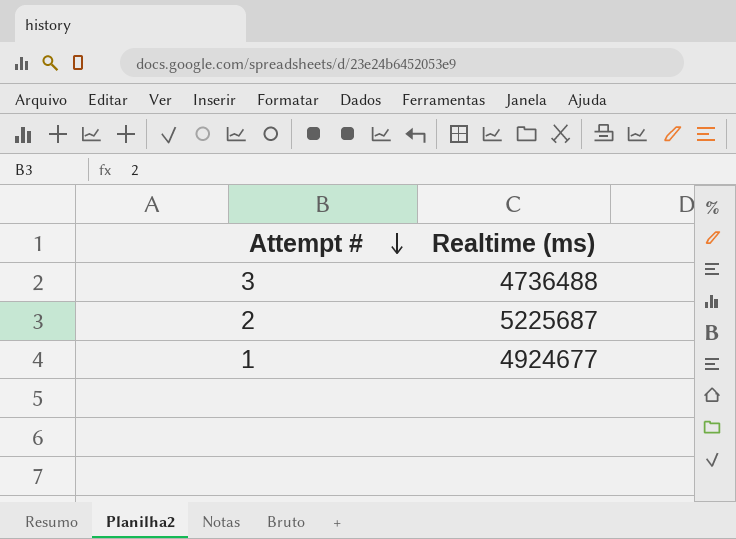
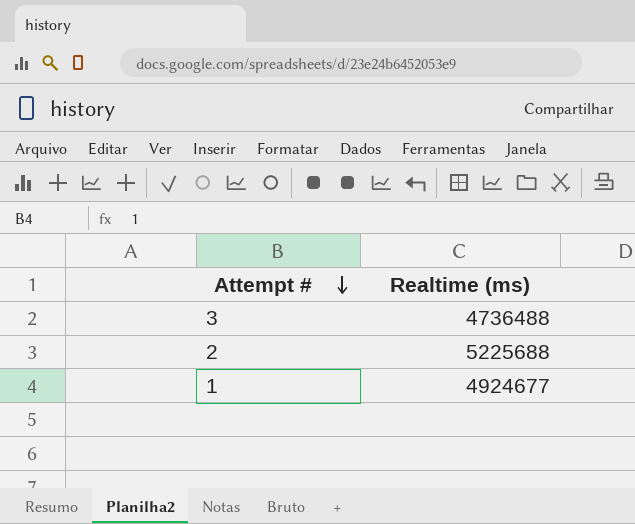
2 | Realtime (ms): 5225687 -> 5225688

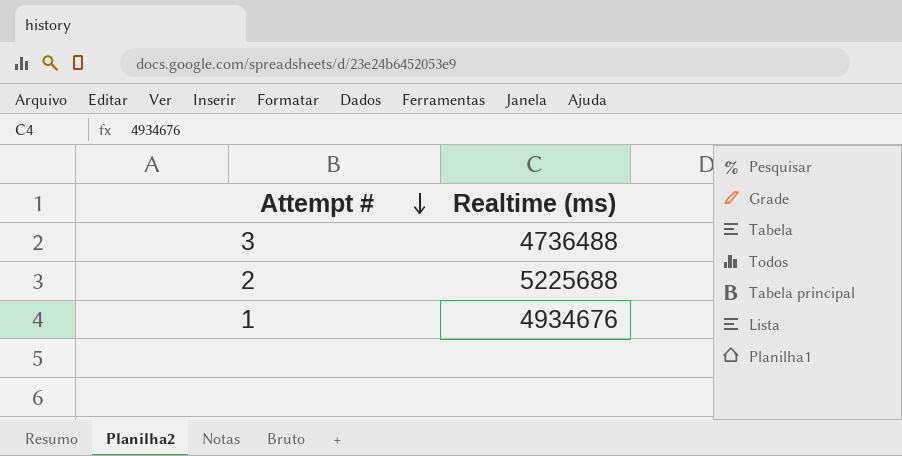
1 | Realtime (ms): 4924677 -> 4934676

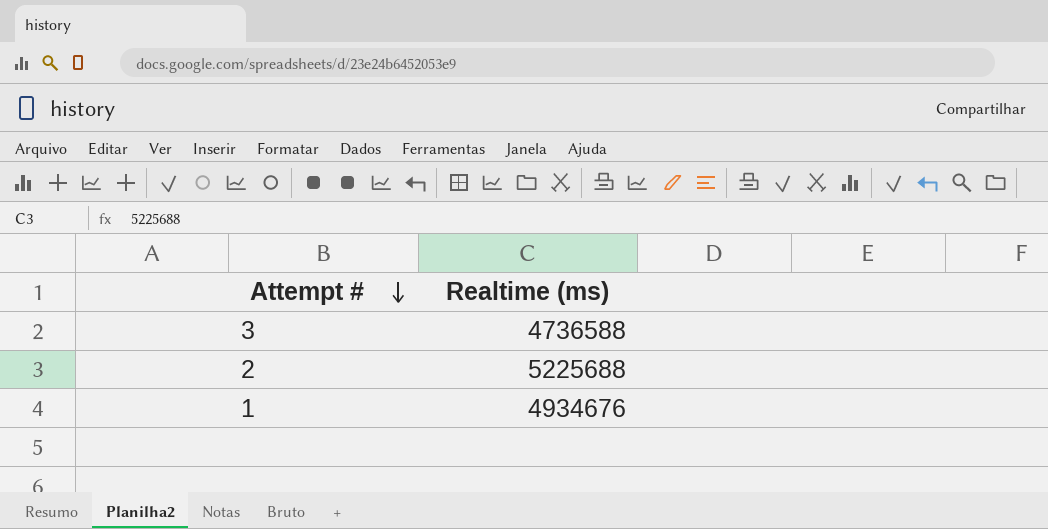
3 | Realtime (ms): 4736488 -> 4736588

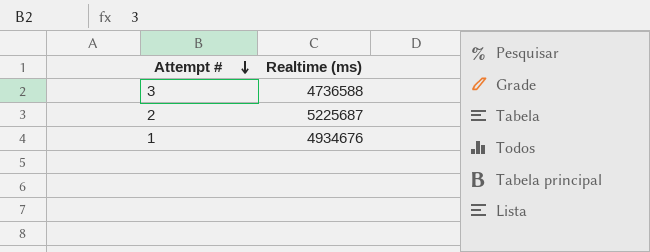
2 | Realtime (ms): 5225688 -> 5225687

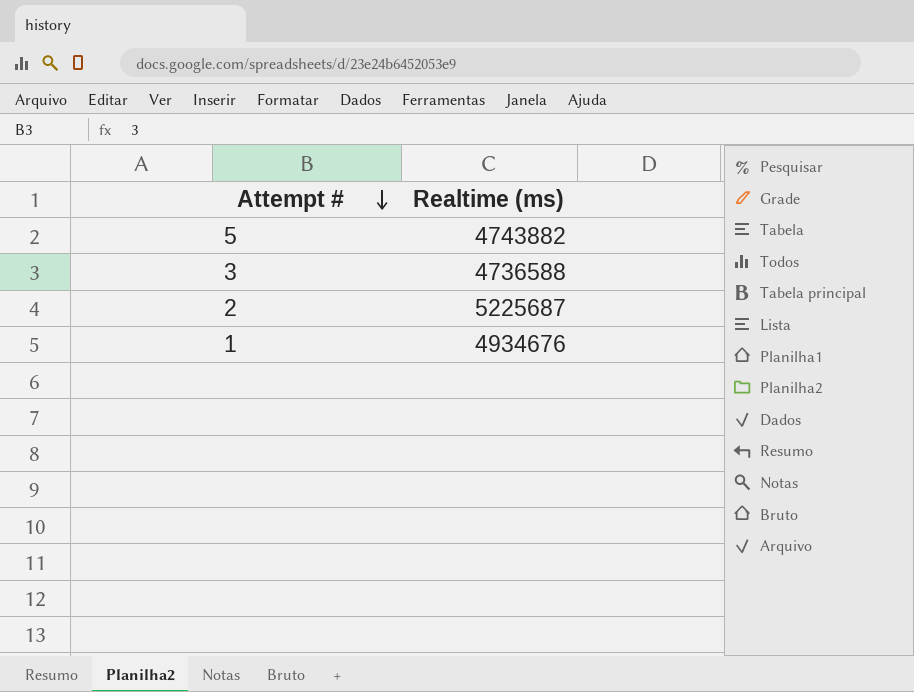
row 5: none -> 4743882

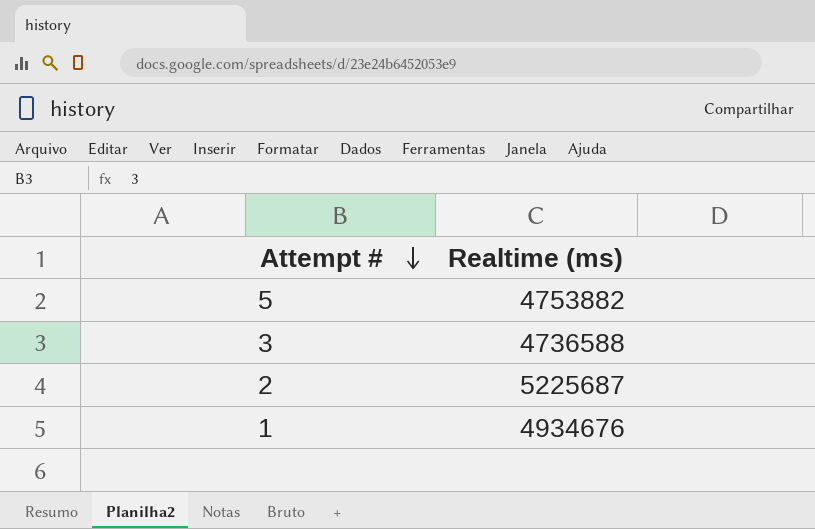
5 | Realtime (ms): 4743882 -> 4753882

